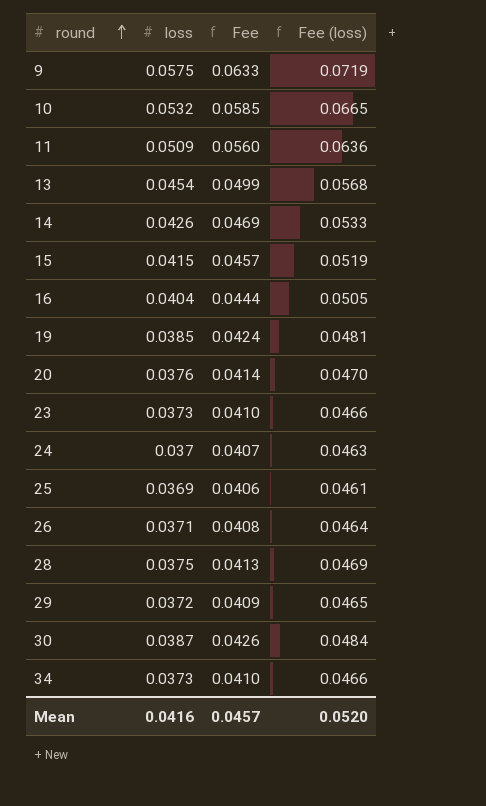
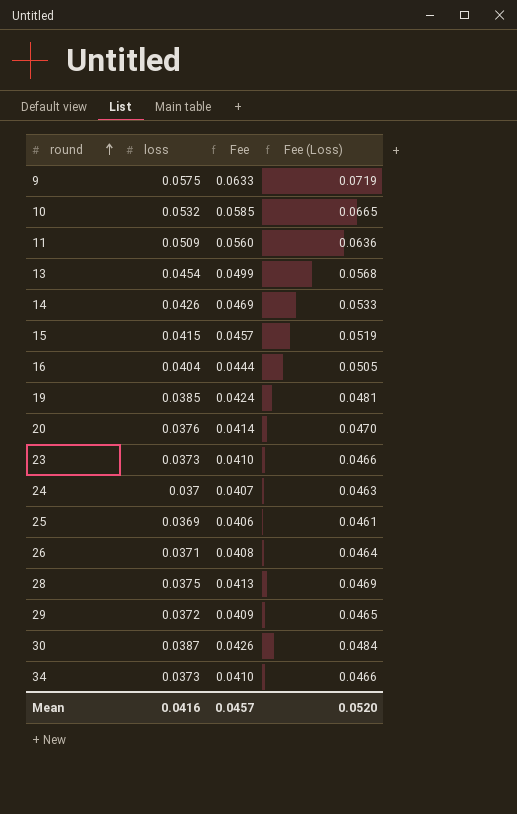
column name: Fee (loss) -> Fee (Loss)

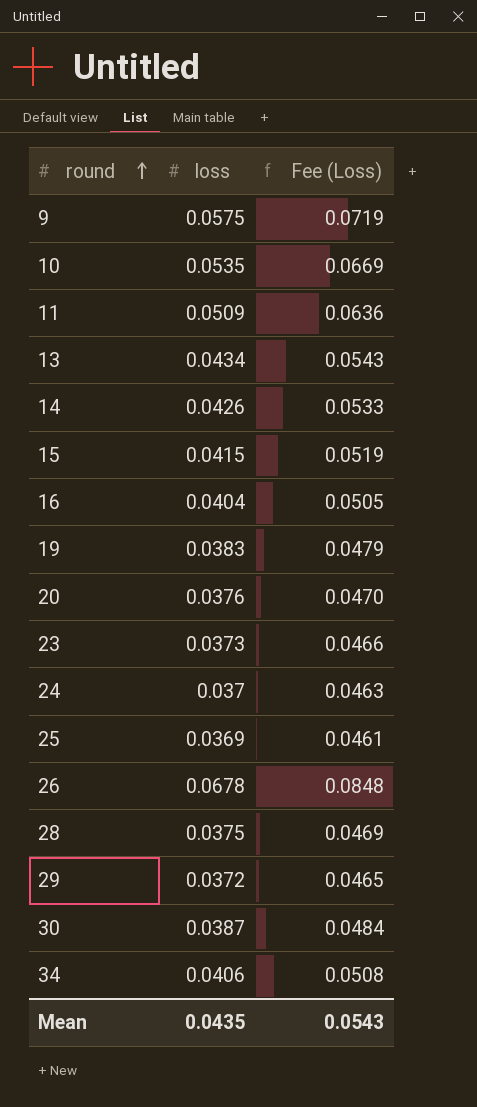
column Fee | formula: [loss] * 1.1 -> none
10 | loss: 0.0532 -> 0.0535
10 | Fee (Loss): 0.0665 -> 0.0669
13 | loss: 0.0454 -> 0.0434
13 | Fee (Loss): 0.0568 -> 0.0543
19 | loss: 0.0385 -> 0.0383
19 | Fee (Loss): 0.0481 -> 0.0479
26 | loss: 0.0371 -> 0.0678
26 | Fee (Loss): 0.0464 -> 0.0848
34 | loss: 0.0373 -> 0.0406
34 | Fee (Loss): 0.0466 -> 0.0508
Mean | loss: 0.0416 -> 0.0435
Mean | Fee (Loss): 0.0520 -> 0.0543

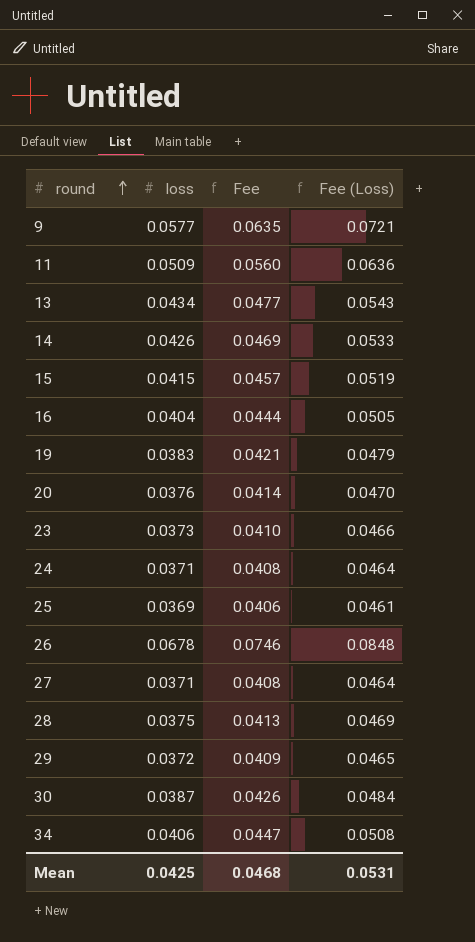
column Fee | formula: none -> [loss] * 1.1
row 10: 0.0535 | 0.0669 -> none
9 | loss: 0.0575 -> 0.0577
9 | Fee (Loss): 0.0719 -> 0.0721
24 | loss: 0.037 -> 0.0371
24 | Fee (Loss): 0.0463 -> 0.0464
row 27: none -> 0.0371 | 0.0408 | 0.0464
Mean | loss: 0.0435 -> 0.0425
Mean | Fee (Loss): 0.0543 -> 0.0531

